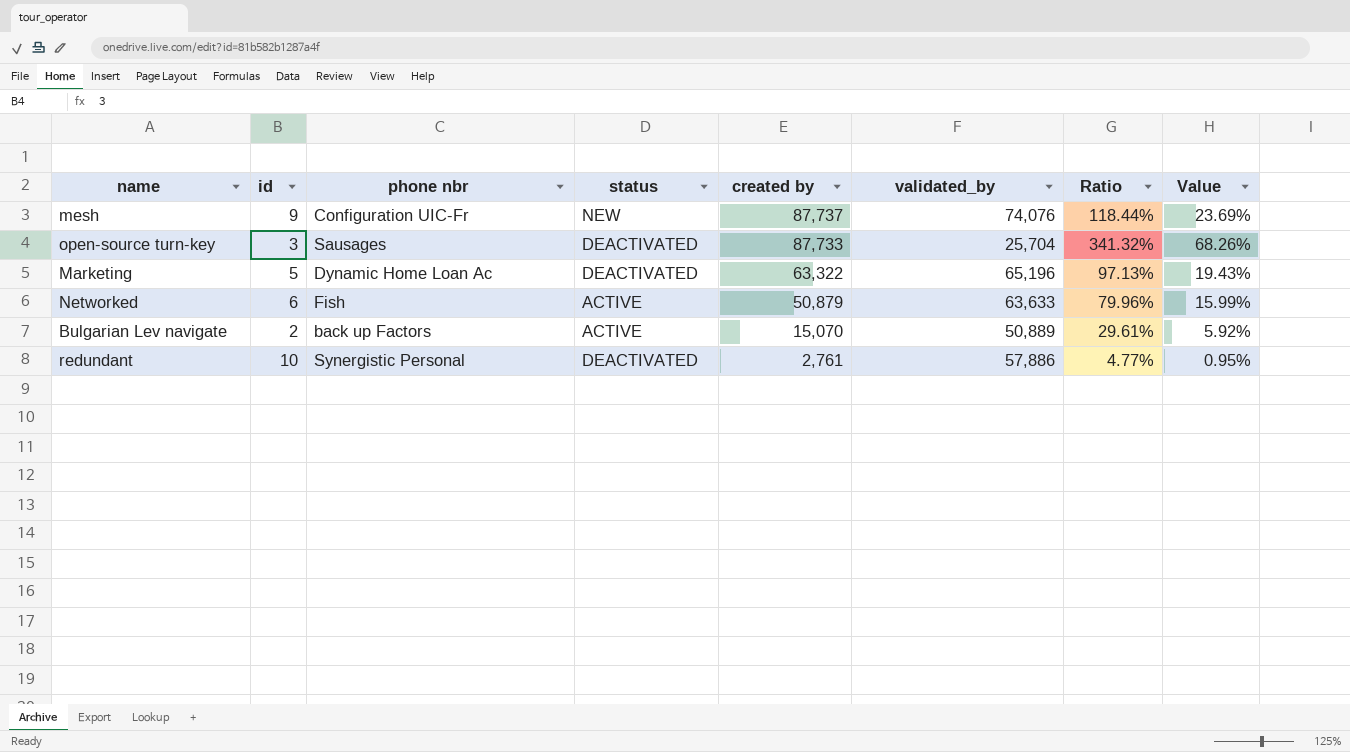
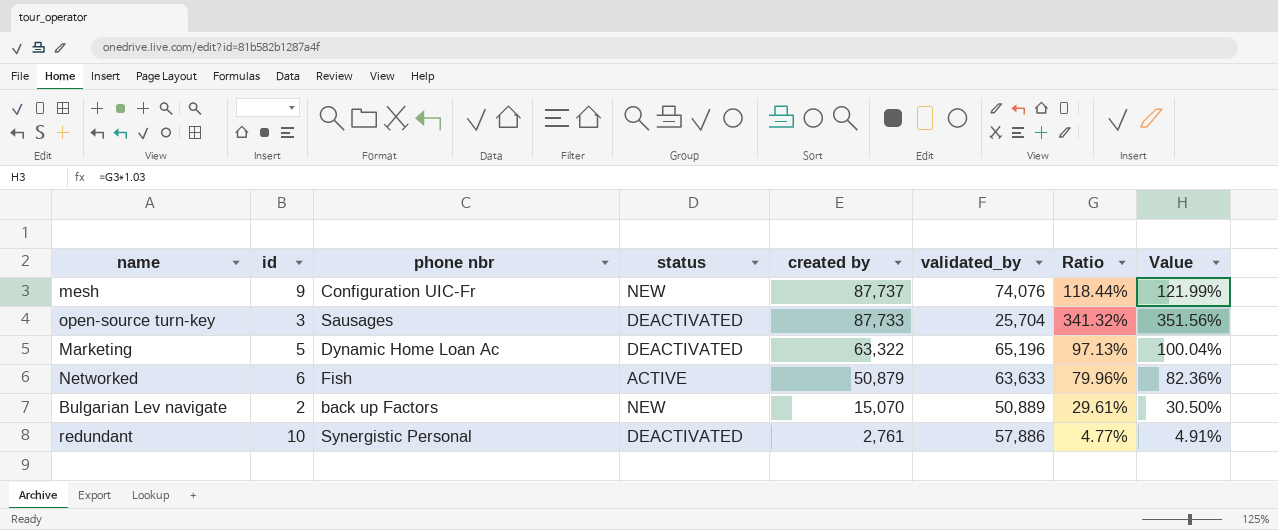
column Value | formula: [Ratio] * 0.2 -> [Ratio] * 1.03
Bulgarian Lev navigate | status: ACTIVE -> NEW

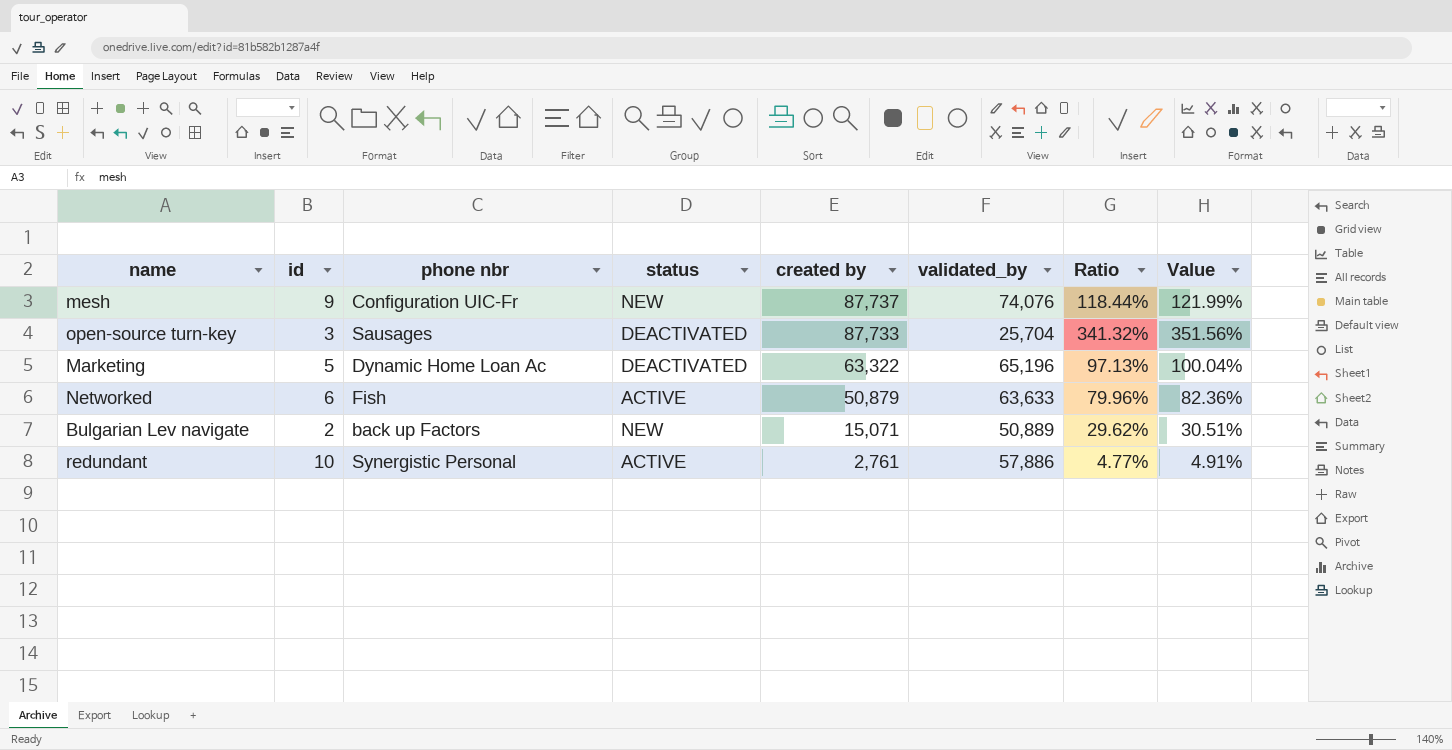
Bulgarian Lev navigate | created by: 15,070 -> 15,071
Bulgarian Lev navigate | Ratio: 29.61% -> 29.62%
Bulgarian Lev navigate | Value: 30.50% -> 30.51%
redundant | status: DEACTIVATED -> ACTIVE

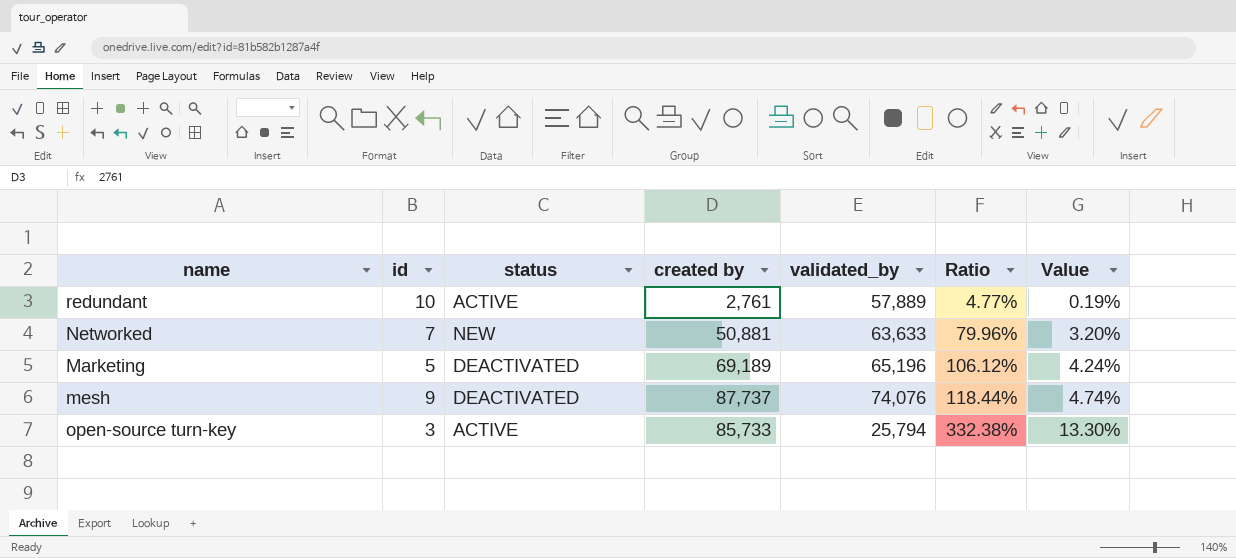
row order: created by descending -> Ratio ascending
column phone nbr | position: 3 -> none
column Value | formula: [Ratio] * 1.03 -> [Ratio] * 0.04
row Bulgarian Lev navigate: 2 | back up Factors | NEW | 15,071 | 50,889 | 29.62% | 30.51% -> none
redundant | validated_by: 57,886 -> 57,889
Networked | id: 6 -> 7
Networked | status: ACTIVE -> NEW
Networked | created by: 50,879 -> 50,881
Marketing | created by: 63,322 -> 69,189
Marketing | Ratio: 97.13% -> 106.12%
mesh | status: NEW -> DEACTIVATED
open-source turn-key | status: DEACTIVATED -> ACTIVE
open-source turn-key | created by: 87,733 -> 85,733
open-source turn-key | validated_by: 25,704 -> 25,794
open-source turn-key | Ratio: 341.32% -> 332.38%

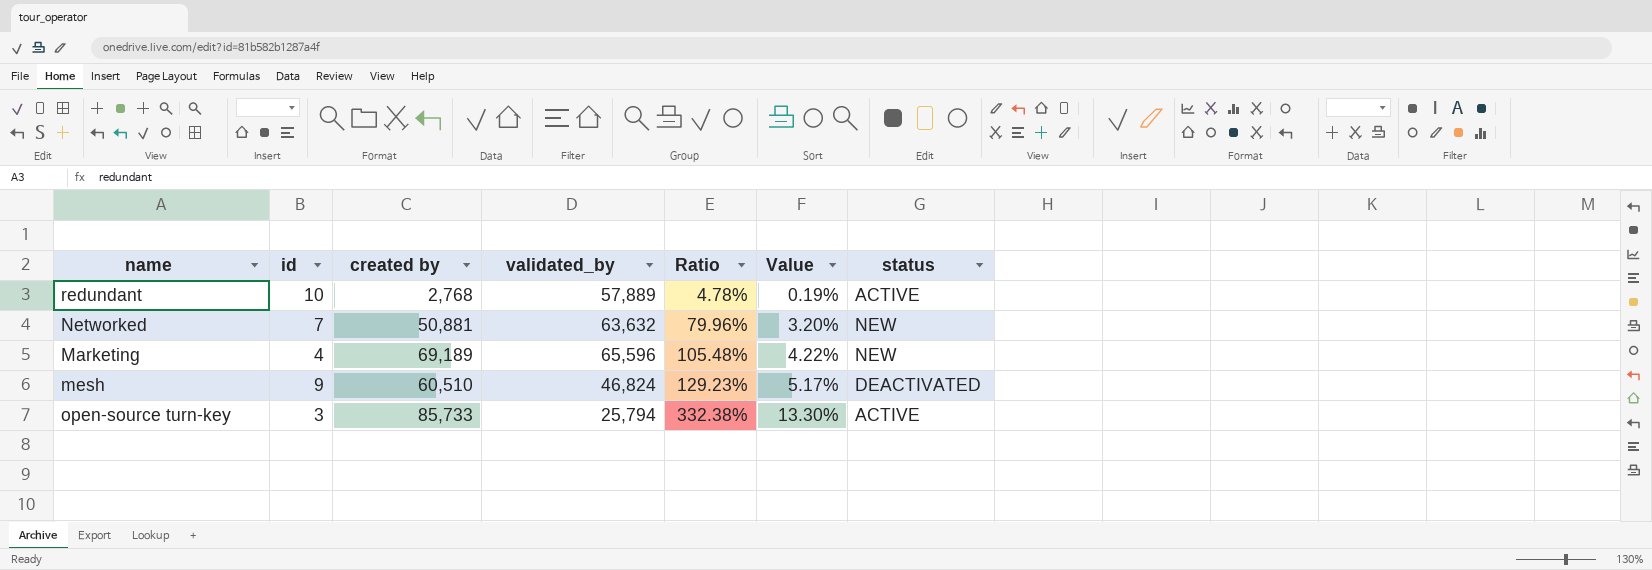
column status | position: 3 -> 7
redundant | created by: 2,761 -> 2,768
redundant | Ratio: 4.77% -> 4.78%
Networked | validated_by: 63,633 -> 63,632
Marketing | id: 5 -> 4
Marketing | validated_by: 65,196 -> 65,596
Marketing | Ratio: 106.12% -> 105.48%
Marketing | Value: 4.24% -> 4.22%
Marketing | status: DEACTIVATED -> NEW
mesh | created by: 87,737 -> 60,510
mesh | validated_by: 74,076 -> 46,824
mesh | Ratio: 118.44% -> 129.23%
mesh | Value: 4.74% -> 5.17%

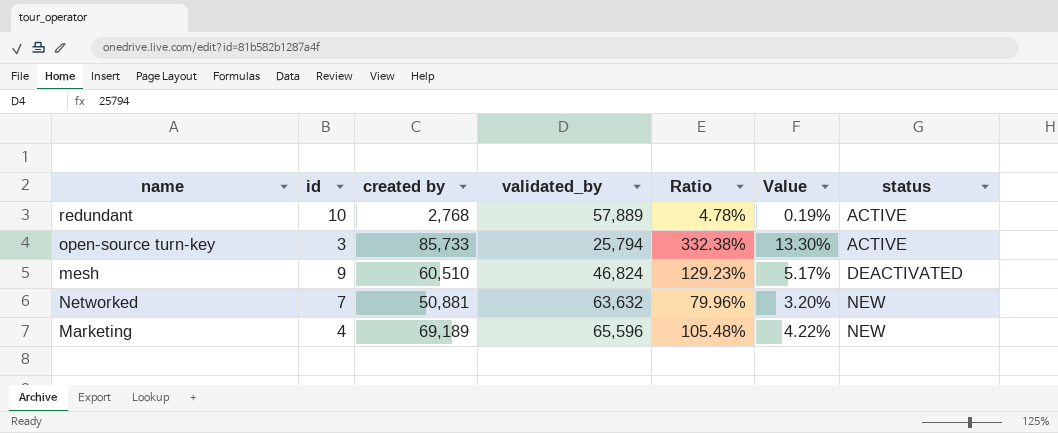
row order: Ratio ascending -> status ascending

